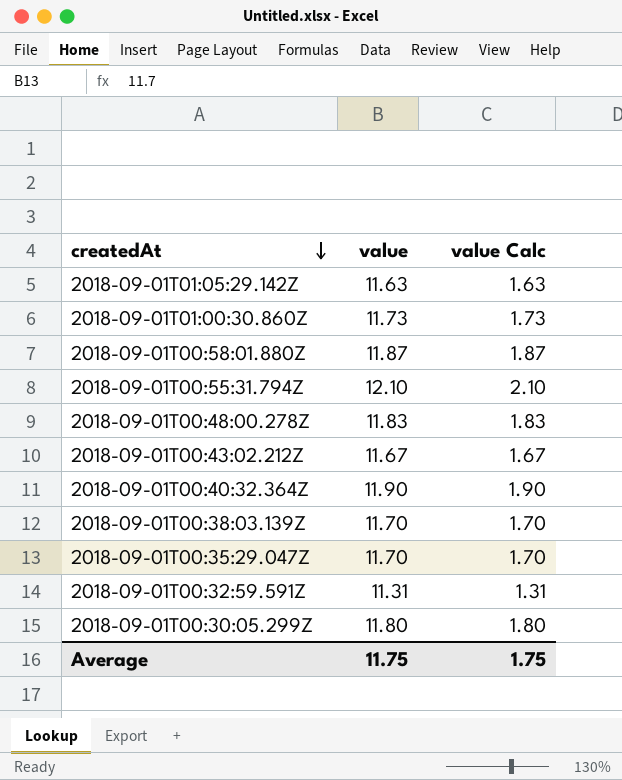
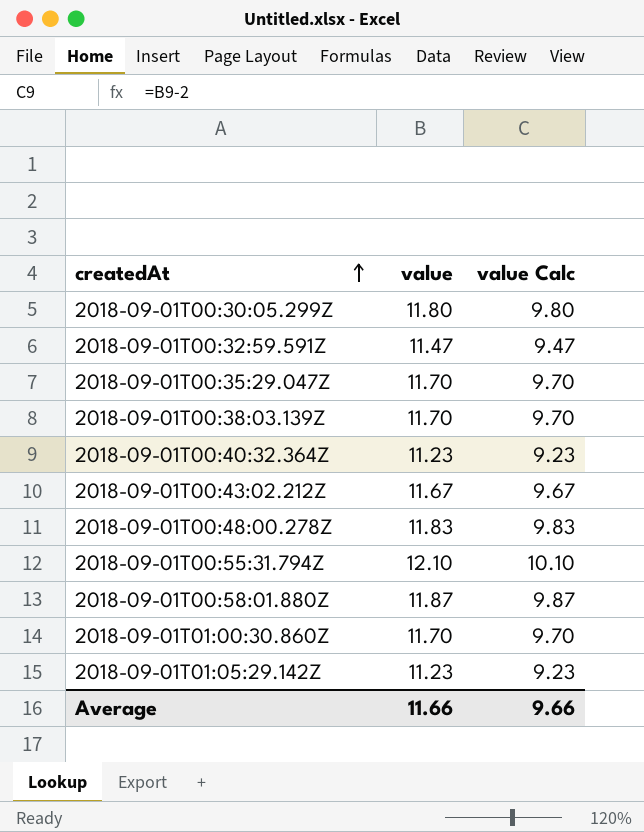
row order: createdAt descending -> createdAt ascending
column value Calc | formula: [value] - 10 -> [value] - 2
2018-09-01T00:32:59.591Z | value: 11.31 -> 11.47
2018-09-01T00:40:32.364Z | value: 11.90 -> 11.23
2018-09-01T01:00:30.860Z | value: 11.73 -> 11.70
2018-09-01T01:05:29.142Z | value: 11.63 -> 11.23
Average | value: 11.75 -> 11.66
Average | value Calc: 1.75 -> 9.66

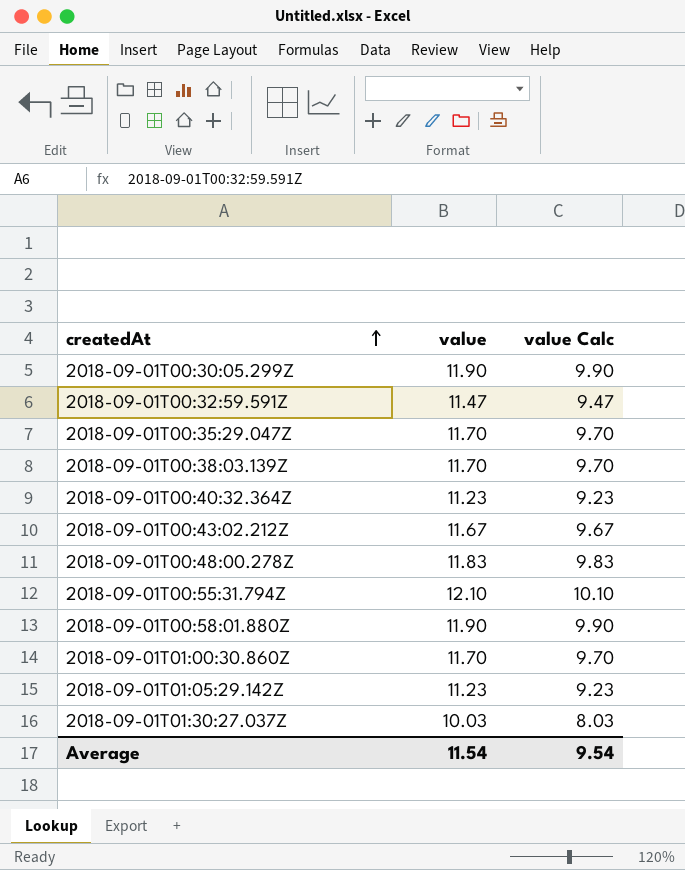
2018-09-01T00:30:05.299Z | value: 11.80 -> 11.90
2018-09-01T00:30:05.299Z | value Calc: 9.80 -> 9.90
2018-09-01T00:58:01.880Z | value: 11.87 -> 11.90
2018-09-01T00:58:01.880Z | value Calc: 9.87 -> 9.90
row 2018-09-01T01:30:27.037Z: none -> 10.03 | 8.03
Average | value: 11.66 -> 11.54
Average | value Calc: 9.66 -> 9.54

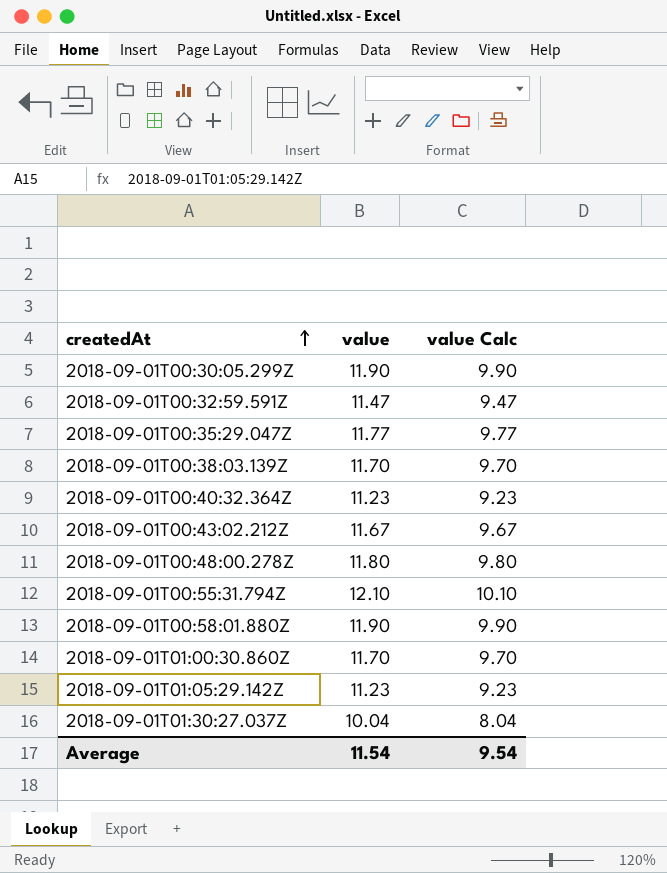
2018-09-01T00:35:29.047Z | value: 11.70 -> 11.77
2018-09-01T00:35:29.047Z | value Calc: 9.70 -> 9.77
2018-09-01T00:48:00.278Z | value: 11.83 -> 11.80
2018-09-01T00:48:00.278Z | value Calc: 9.83 -> 9.80
2018-09-01T01:30:27.037Z | value: 10.03 -> 10.04
2018-09-01T01:30:27.037Z | value Calc: 8.03 -> 8.04

